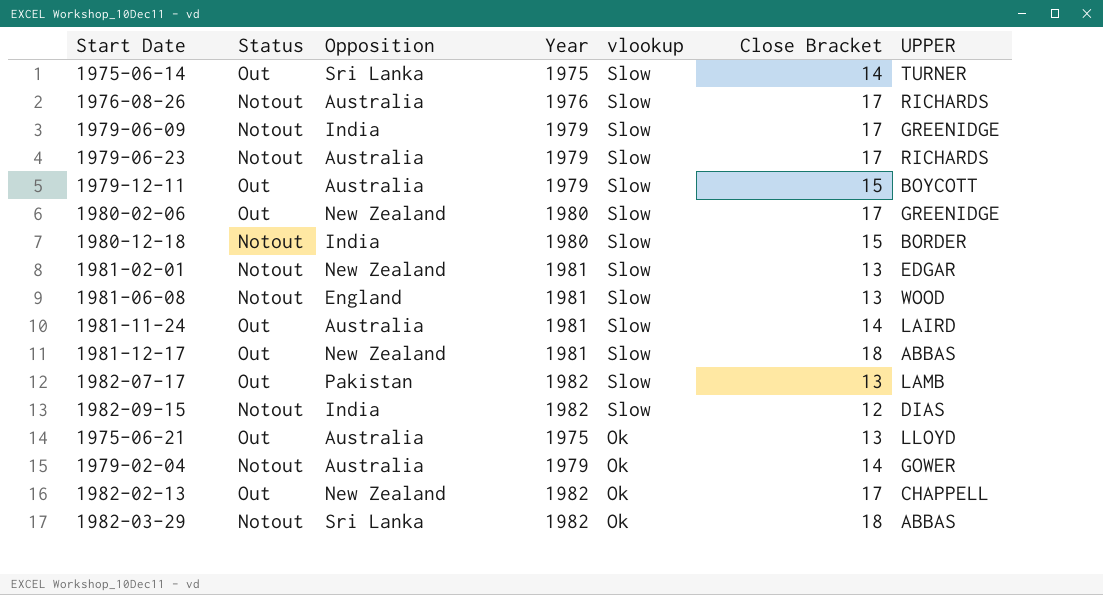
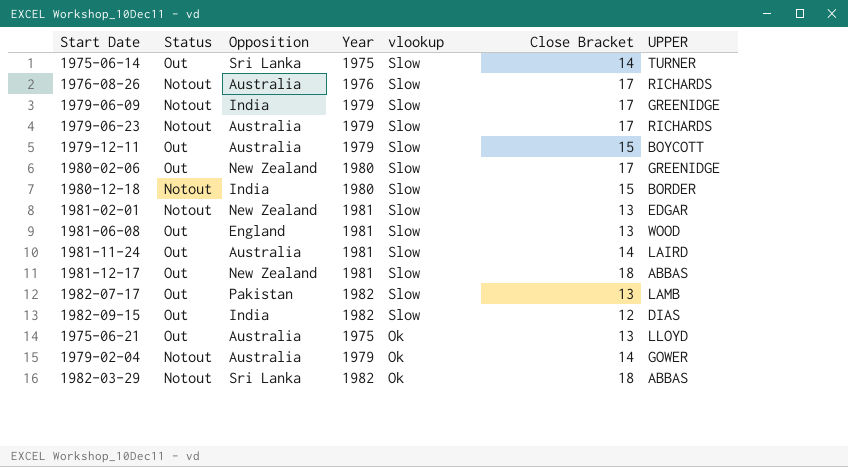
row 1982-02-13: Out | New Zealand | 1982 | Ok | 17 | CHAPPELL -> none
1981-06-08 | Status: Notout -> Out
1982-09-15 | Status: Notout -> Out

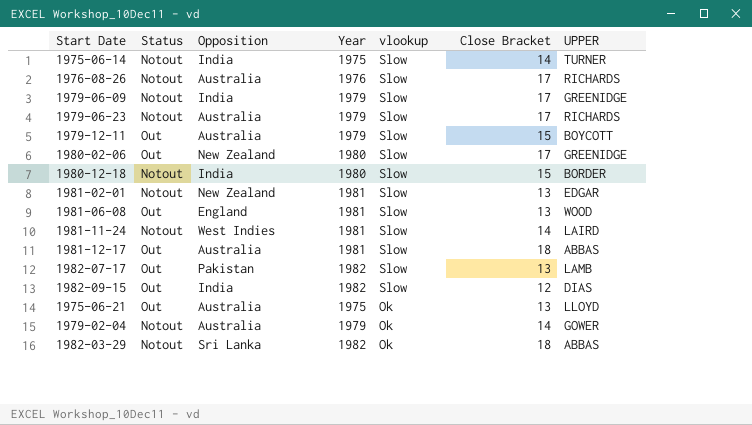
1975-06-14 | Status: Out -> Notout
1975-06-14 | Opposition: Sri Lanka -> India
1981-11-24 | Status: Out -> Notout
1981-11-24 | Opposition: Australia -> West Indies
1981-12-17 | Opposition: New Zealand -> Australia

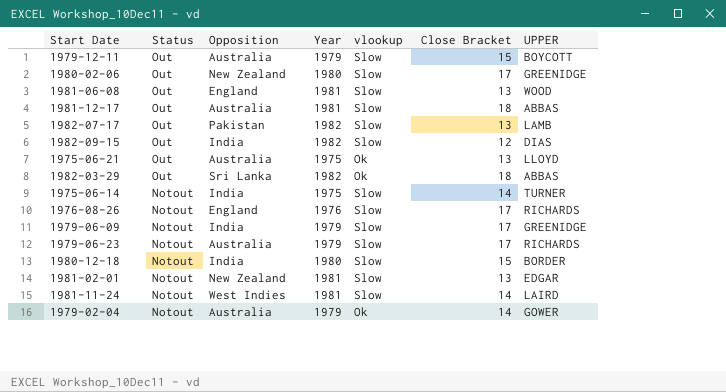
row order: vlookup descending -> Status descending
1982-03-29 | Status: Notout -> Out
1976-08-26 | Opposition: Australia -> England

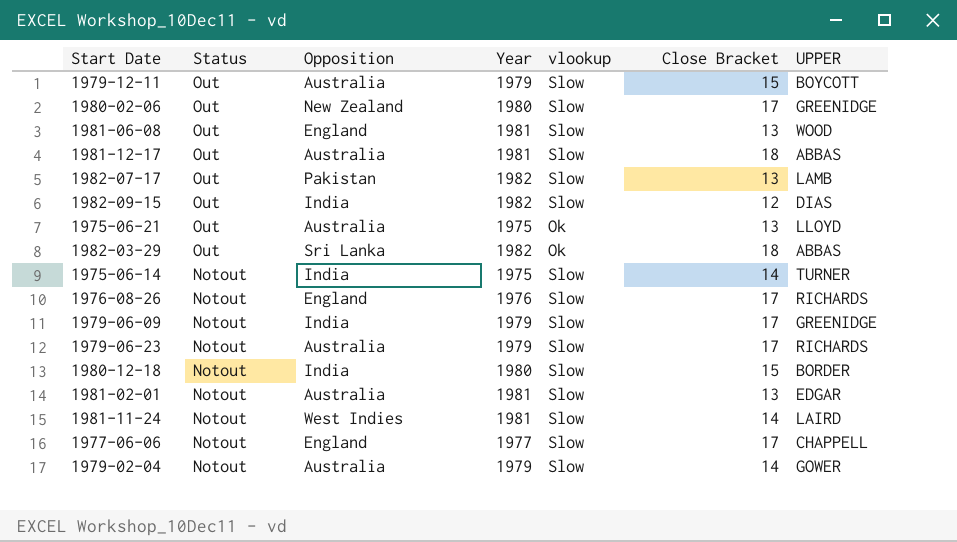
1981-02-01 | Opposition: New Zealand -> Australia
row 1977-06-06: none -> Notout | England | 1977 | Slow | 17 | CHAPPELL
1979-02-04 | vlookup: Ok -> Slow

